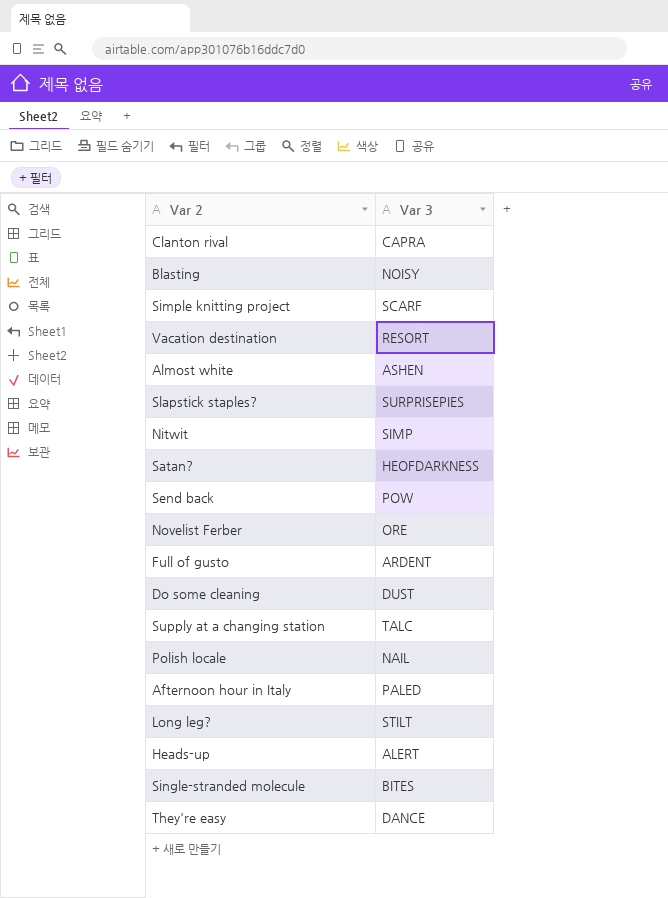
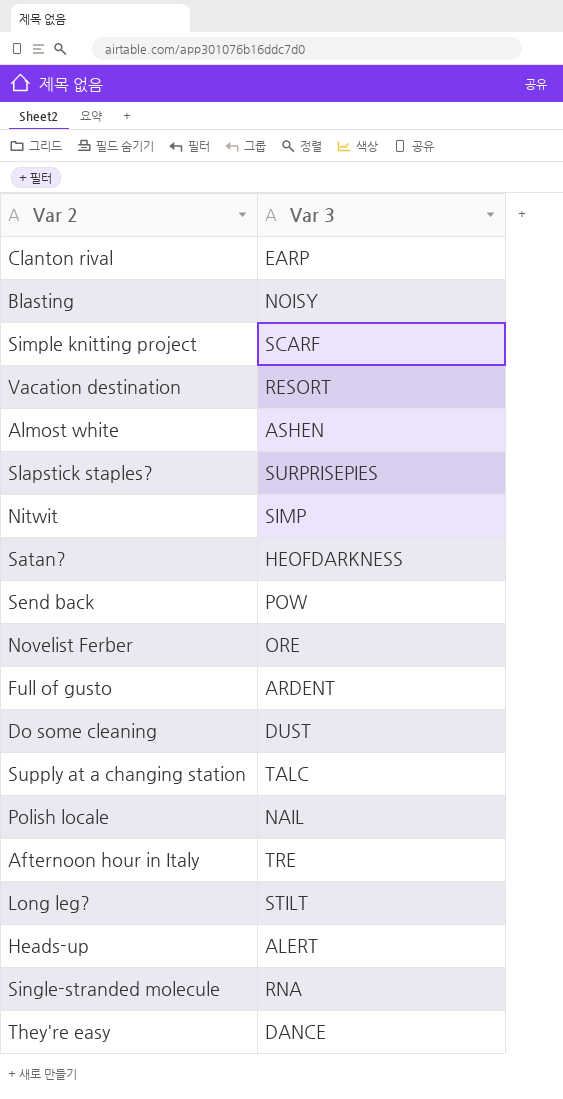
Clanton rival | Var 3: CAPRA -> EARP
Afternoon hour in Italy | Var 3: PALED -> TRE
Single-stranded molecule | Var 3: BITES -> RNA

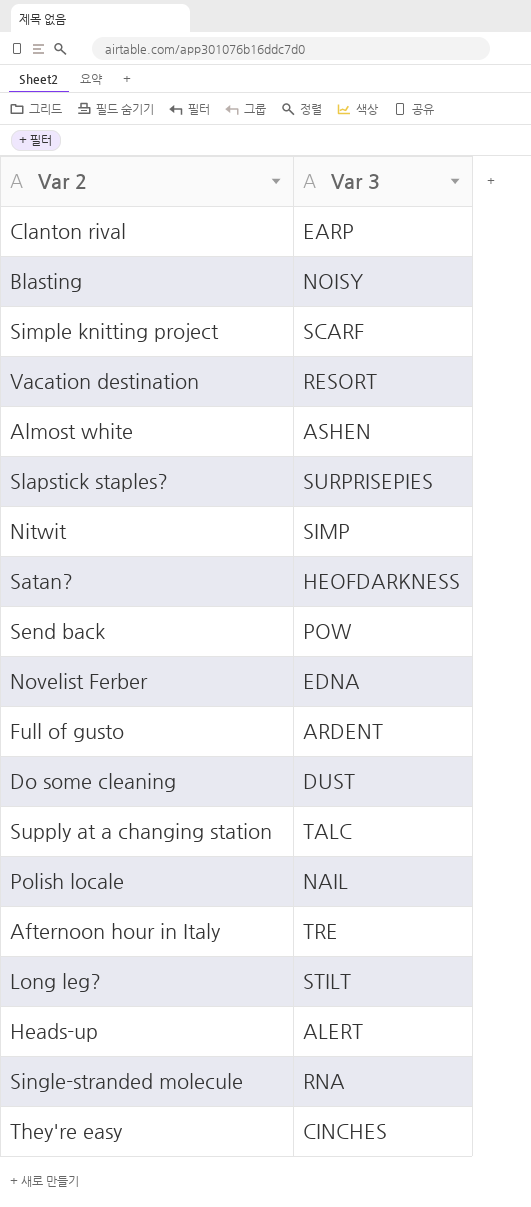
Novelist Ferber | Var 3: ORE -> EDNA
They're easy | Var 3: DANCE -> CINCHES

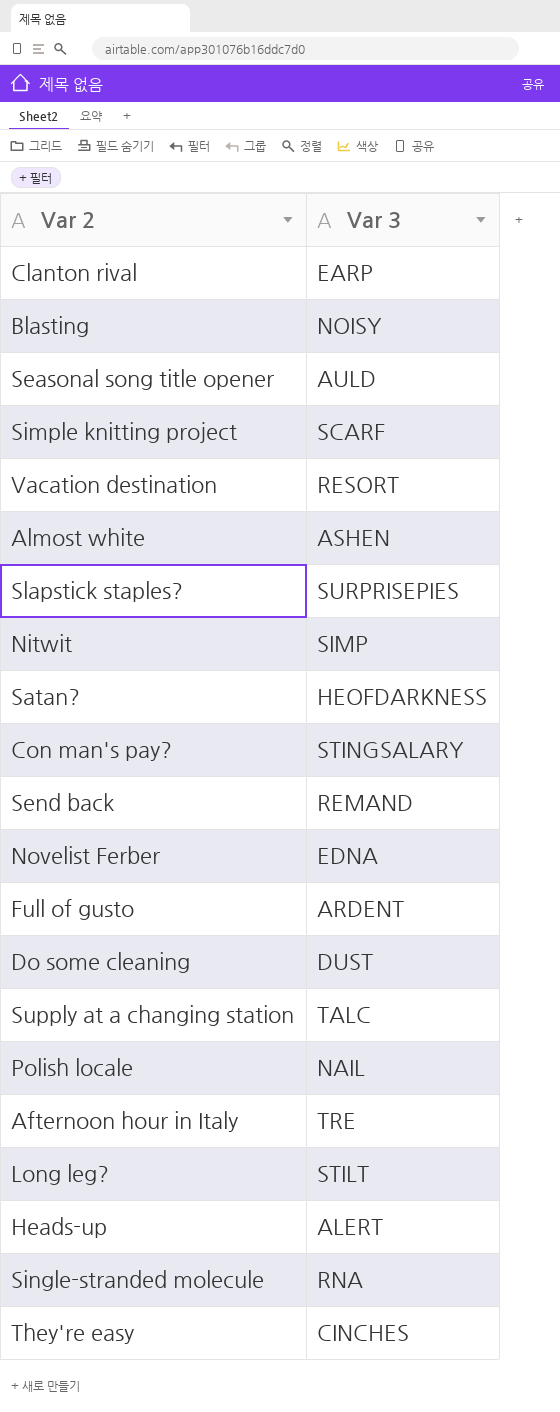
row Seasonal song title opener: none -> AULD
row Con man's pay?: none -> STINGSALARY
Send back | Var 3: POW -> REMAND

